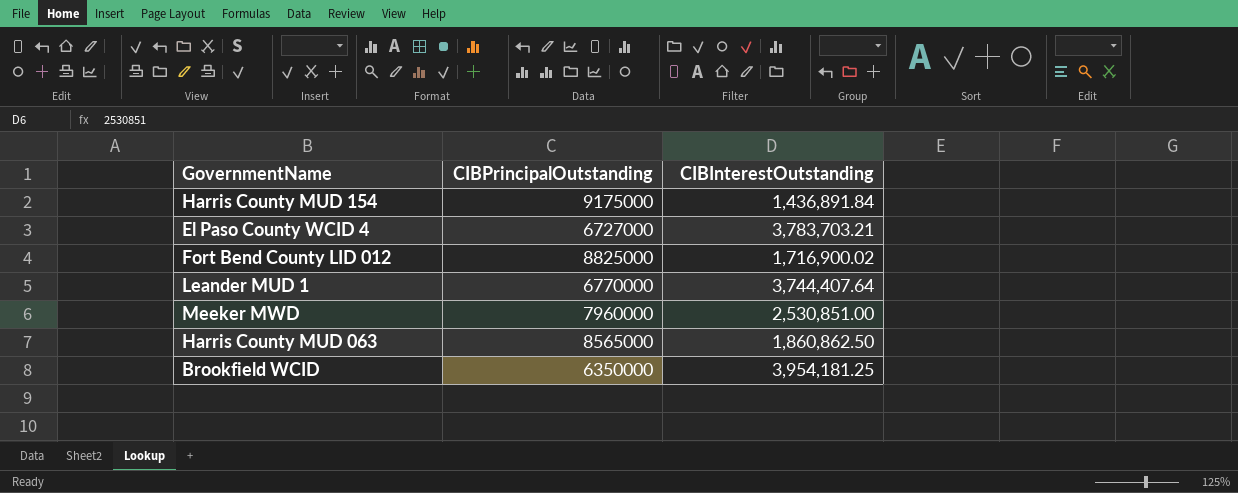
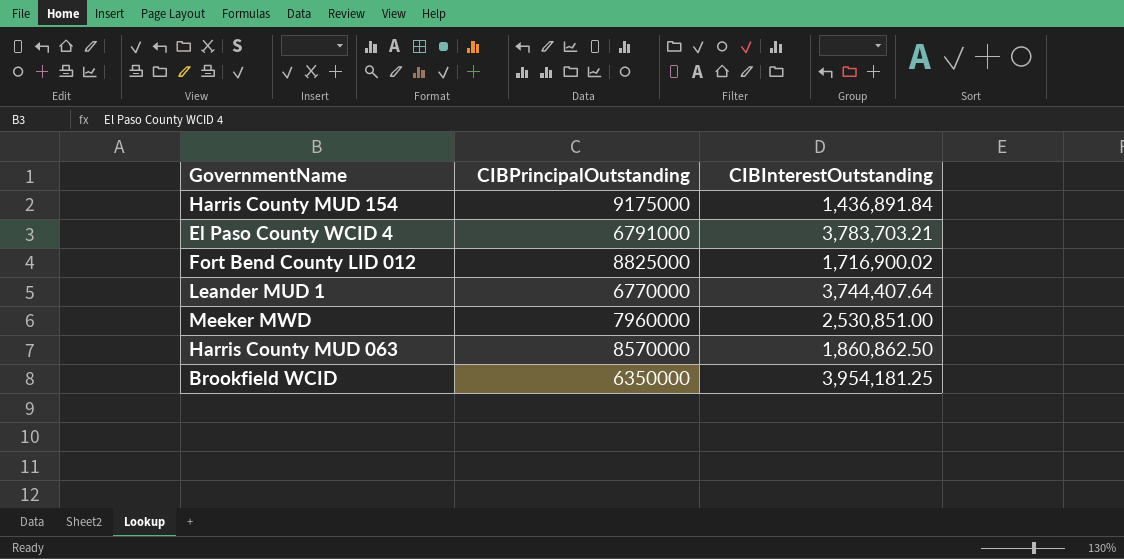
El Paso County WCID 4 | CIBPrincipalOutstanding: 6727000 -> 6791000
Harris County MUD 063 | CIBPrincipalOutstanding: 8565000 -> 8570000

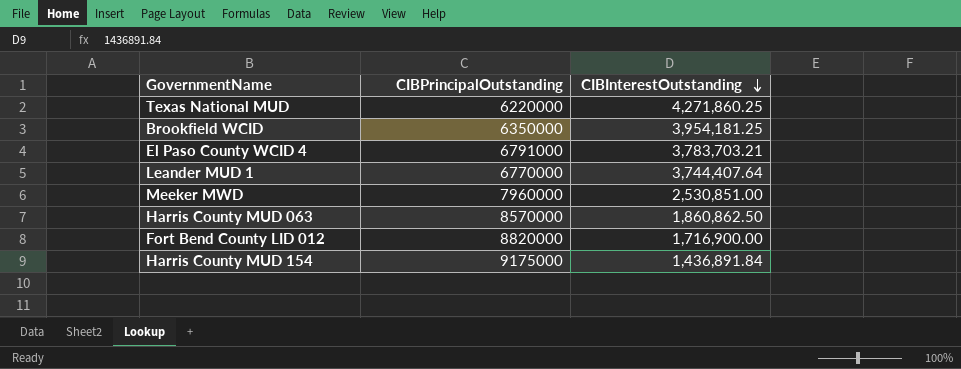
row order: none -> CIBInterestOutstanding descending
row Texas National MUD: none -> 6220000 | 4,271,860.25
Fort Bend County LID 012 | CIBPrincipalOutstanding: 8825000 -> 8820000
Fort Bend County LID 012 | CIBInterestOutstanding: 1,716,900.02 -> 1,716,900.00

